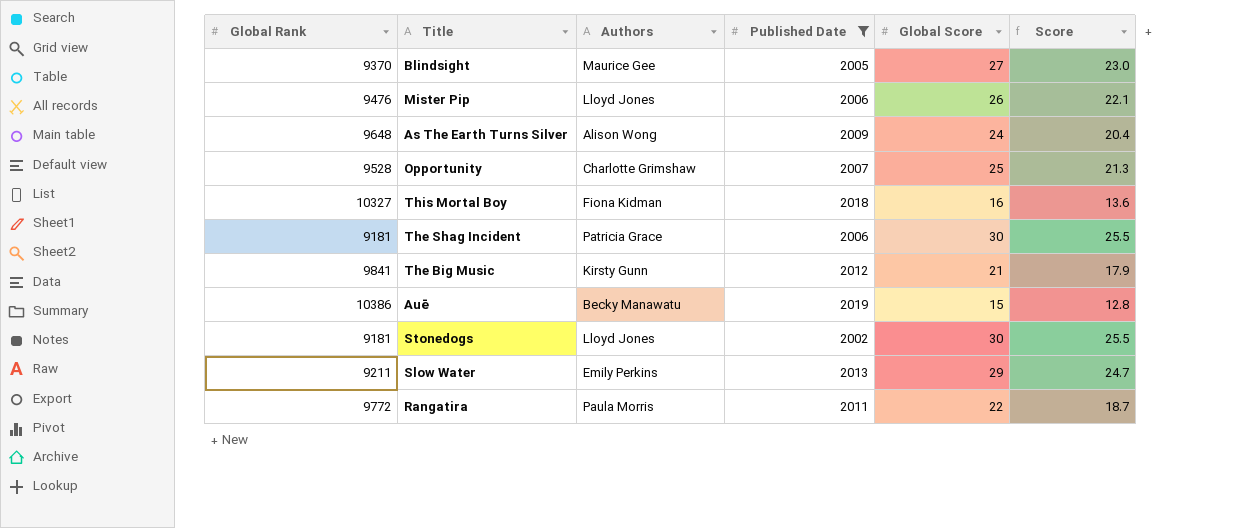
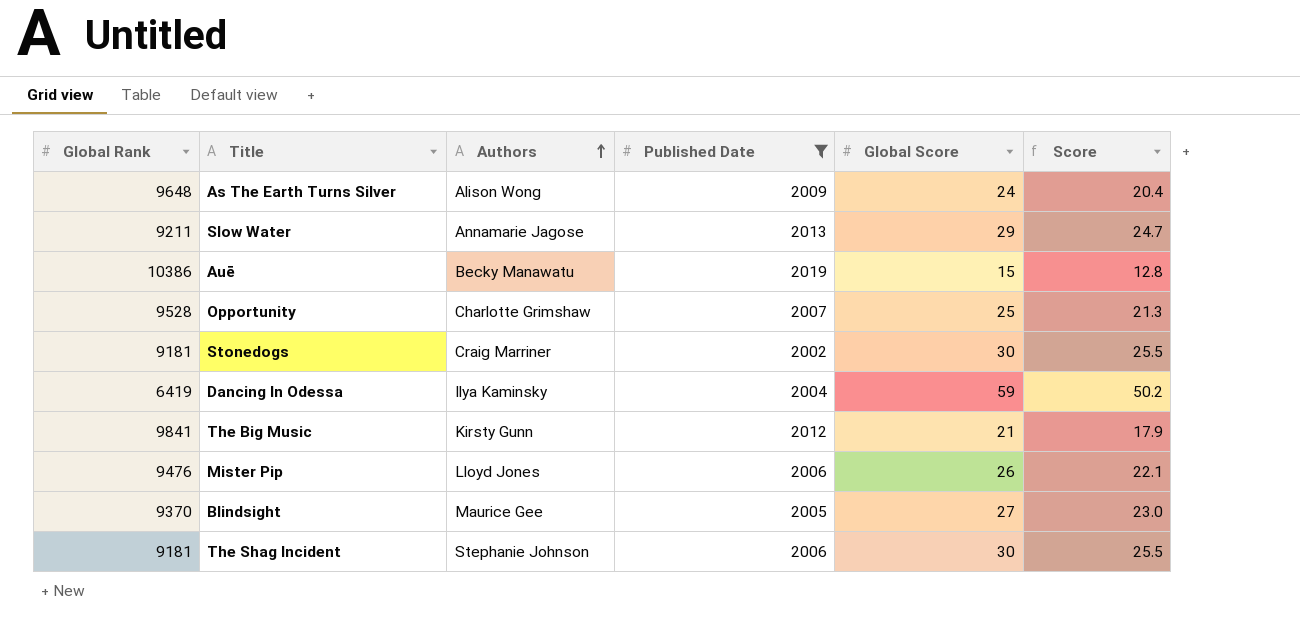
row order: none -> Authors ascending
row This Mortal Boy: 10327 | Fiona Kidman | 2018 | 16 | 13.6 -> none
row Rangatira: 9772 | Paula Morris | 2011 | 22 | 18.7 -> none
Slow Water | Authors: Emily Perkins -> Annamarie Jagose
Stonedogs | Authors: Lloyd Jones -> Craig Marriner
row Dancing In Odessa: none -> 6419 | Ilya Kaminsky | 2004 | 59 | 50.2
The Shag Incident | Authors: Patricia Grace -> Stephanie Johnson

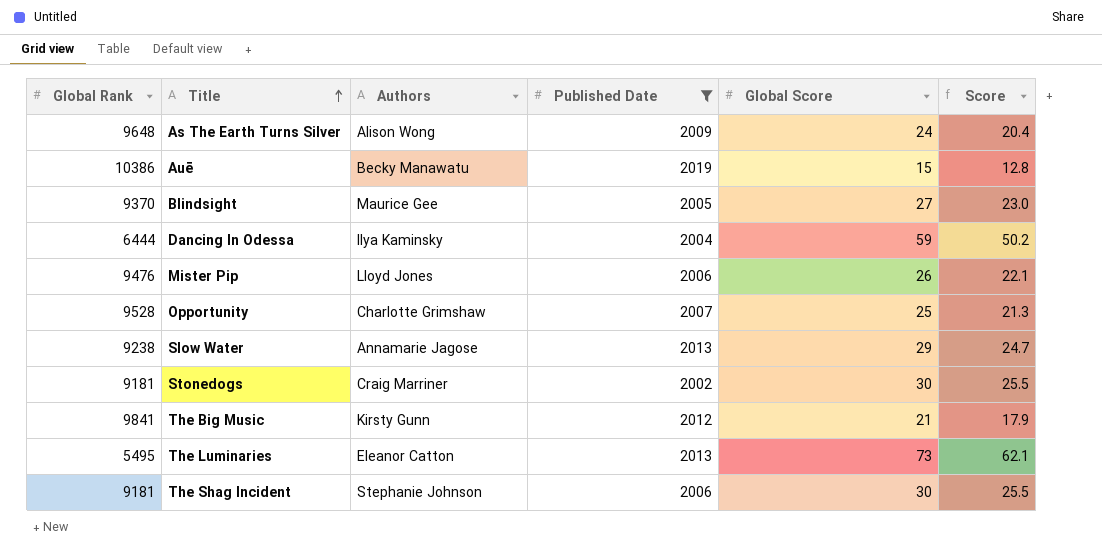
row order: Authors ascending -> Title ascending
Dancing In Odessa | Global Rank: 6419 -> 6444
Slow Water | Global Rank: 9211 -> 9238
row The Luminaries: none -> 5495 | Eleanor Catton | 2013 | 73 | 62.1

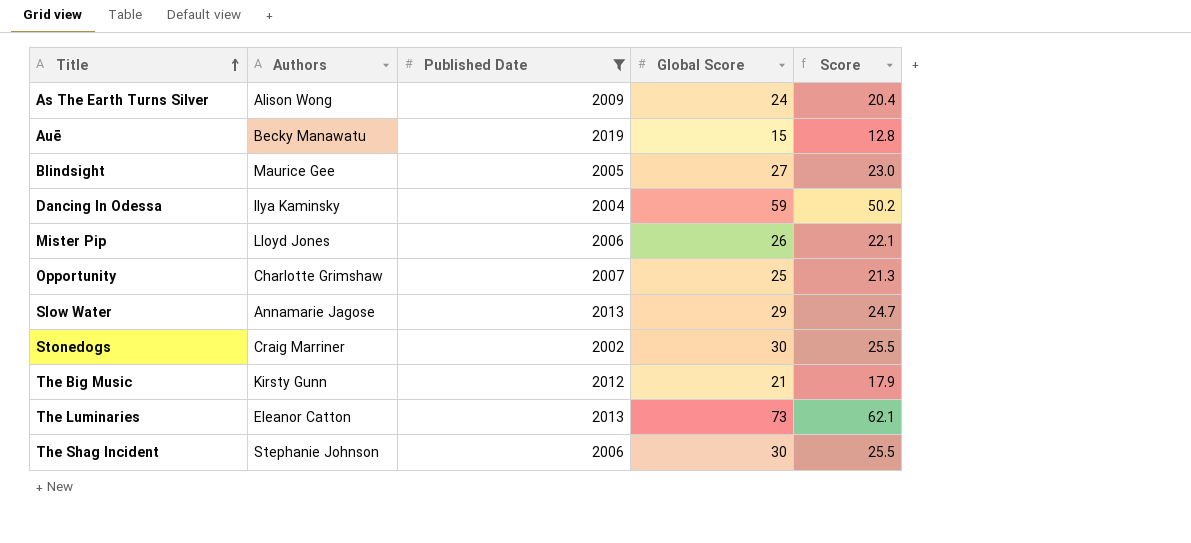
column Global Rank | position: 1 -> none

